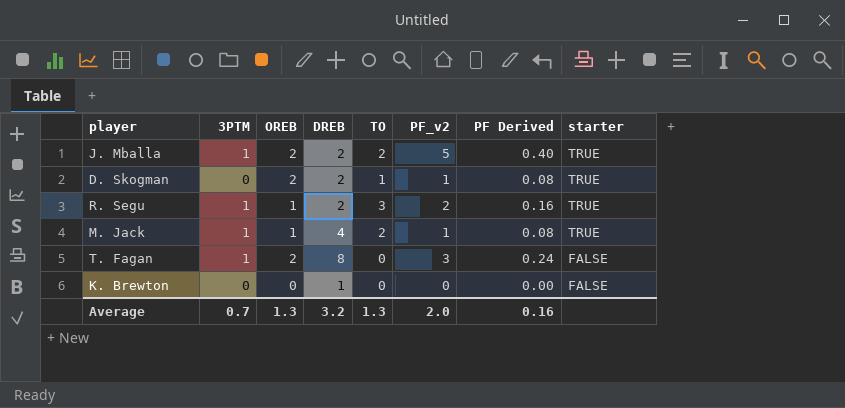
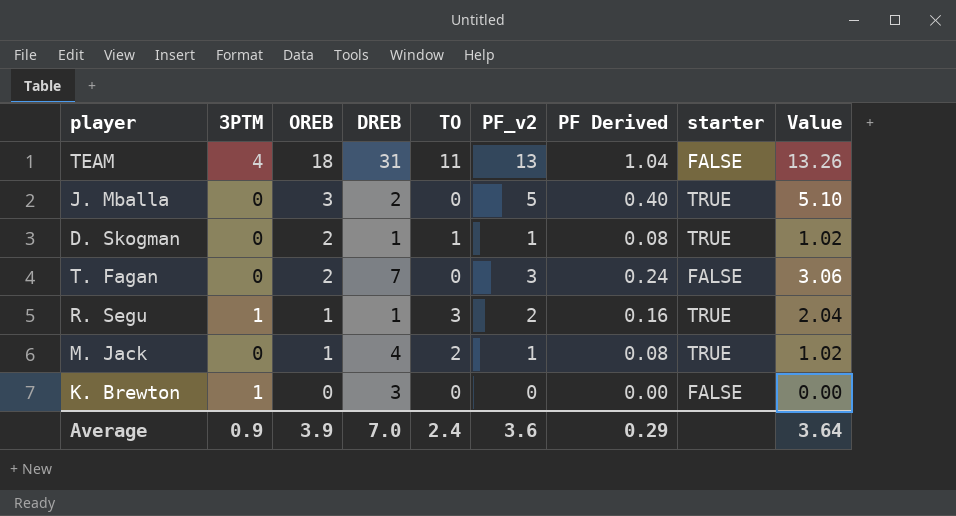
row order: starter descending -> OREB descending
column Value | formula: none -> [PF_v2] * 1.02
row TEAM: none -> 4 | 18 | 31 | 11 | 13 | 1.04 | FALSE | 13.26
J. Mballa | 3PTM: 1 -> 0
J. Mballa | OREB: 2 -> 3
J. Mballa | TO: 2 -> 0
D. Skogman | DREB: 2 -> 1
T. Fagan | 3PTM: 1 -> 0
T. Fagan | DREB: 8 -> 7
R. Segu | DREB: 2 -> 1
M. Jack | 3PTM: 1 -> 0
K. Brewton | 3PTM: 0 -> 1
K. Brewton | DREB: 1 -> 3
Average | 3PTM: 0.7 -> 0.9
Average | OREB: 1.3 -> 3.9
Average | DREB: 3.2 -> 7.0
Average | TO: 1.3 -> 2.4
Average | PF_v2: 2.0 -> 3.6
Average | PF Derived: 0.16 -> 0.29

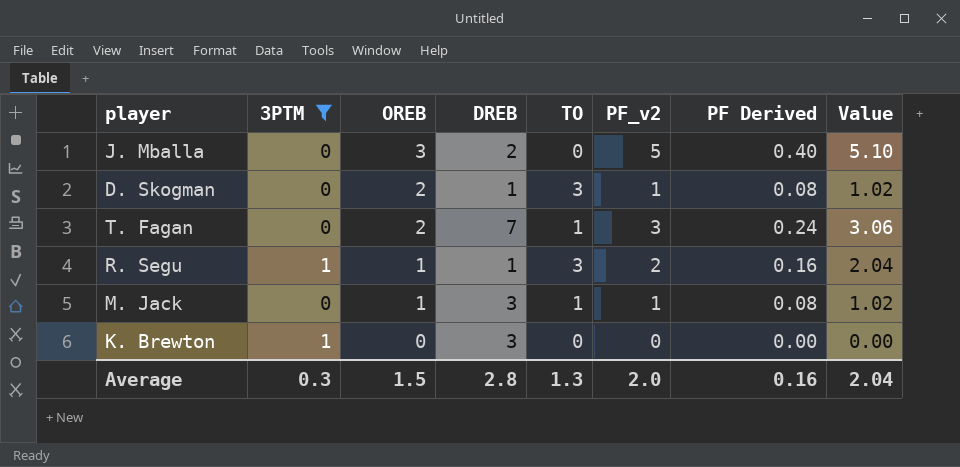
filter: none -> 3PTM != 4
column starter | position: 8 -> none
D. Skogman | TO: 1 -> 3
T. Fagan | TO: 0 -> 1
M. Jack | DREB: 4 -> 3
M. Jack | TO: 2 -> 1
Average | 3PTM: 0.9 -> 0.3
Average | OREB: 3.9 -> 1.5
Average | DREB: 7.0 -> 2.8
Average | TO: 2.4 -> 1.3
Average | PF_v2: 3.6 -> 2.0
Average | PF Derived: 0.29 -> 0.16
Average | Value: 3.64 -> 2.04

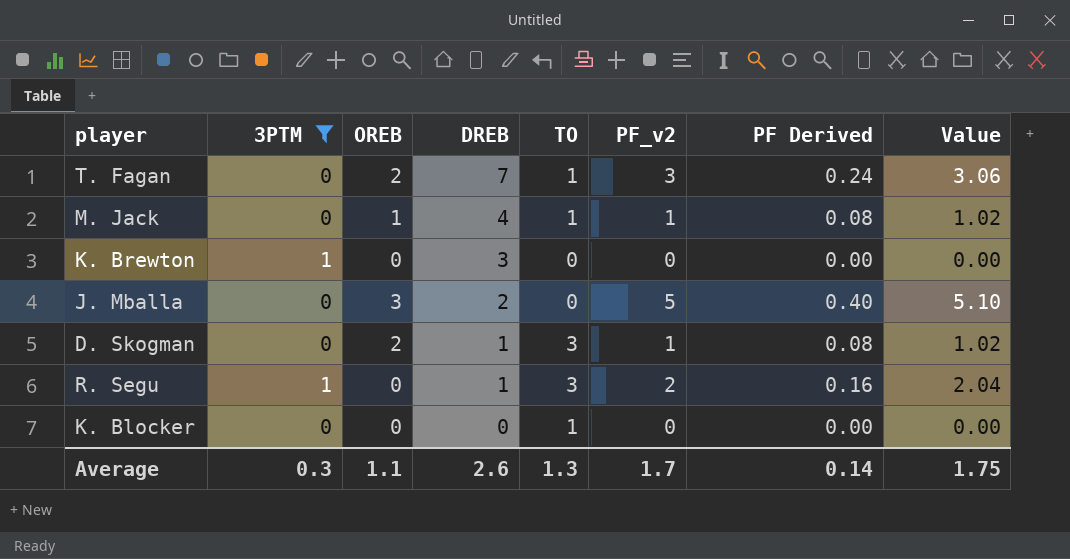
row order: OREB descending -> DREB descending
M. Jack | DREB: 3 -> 4
R. Segu | OREB: 1 -> 0
row K. Blocker: none -> 0 | 0 | 0 | 1 | 0 | 0.00 | 0.00
Average | OREB: 1.5 -> 1.1
Average | DREB: 2.8 -> 2.6
Average | PF_v2: 2.0 -> 1.7
Average | PF Derived: 0.16 -> 0.14
Average | Value: 2.04 -> 1.75

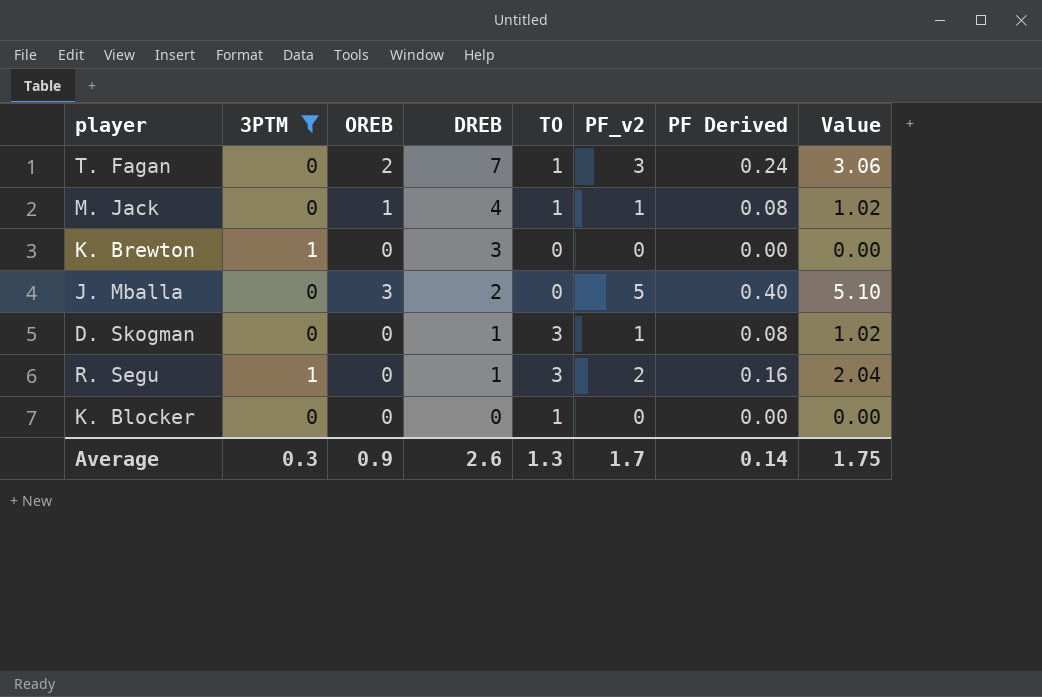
D. Skogman | OREB: 2 -> 0
Average | OREB: 1.1 -> 0.9

